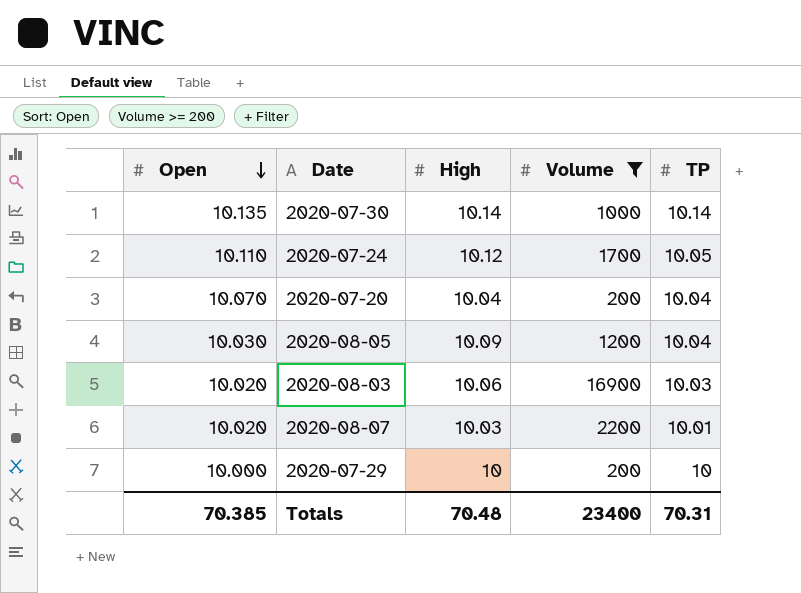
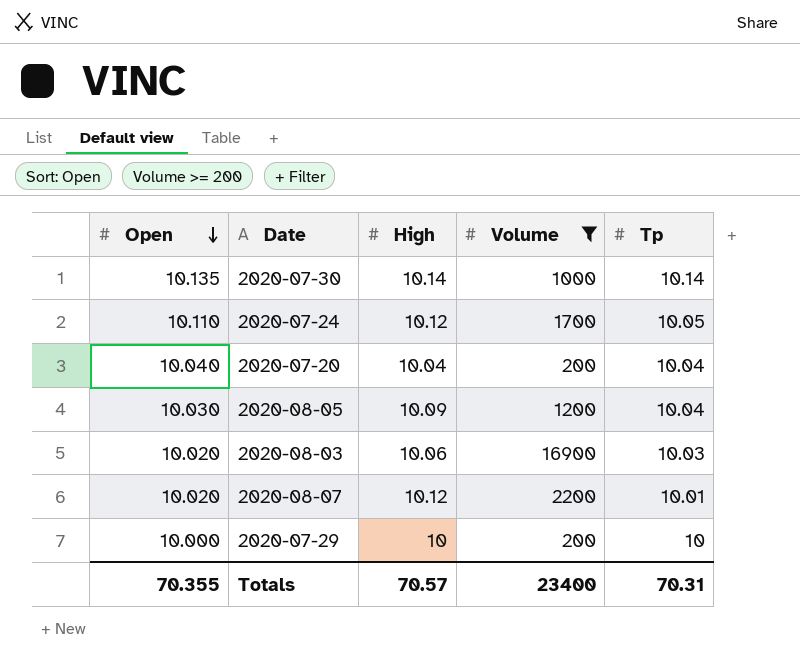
column name: TP -> Tp
2020-07-20 | Open: 10.070 -> 10.040
2020-08-07 | High: 10.03 -> 10.12
Totals | Open: 70.385 -> 70.355
Totals | High: 70.48 -> 70.57

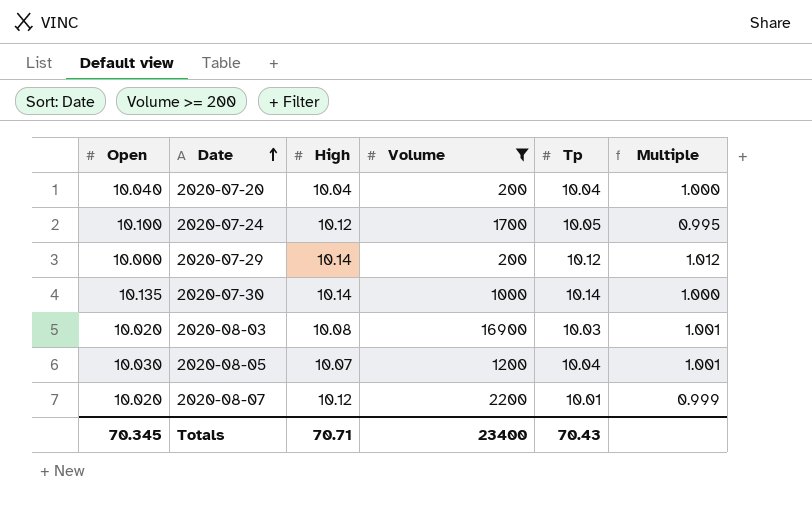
row order: Open descending -> Date ascending
column Multiple | formula: none -> [Tp] / [Open]
2020-07-24 | Open: 10.110 -> 10.100
2020-07-29 | High: 10 -> 10.14
2020-07-29 | Tp: 10 -> 10.12
2020-08-03 | High: 10.06 -> 10.08
2020-08-05 | High: 10.09 -> 10.07
Totals | Open: 70.355 -> 70.345
Totals | High: 70.57 -> 70.71
Totals | Tp: 70.31 -> 70.43

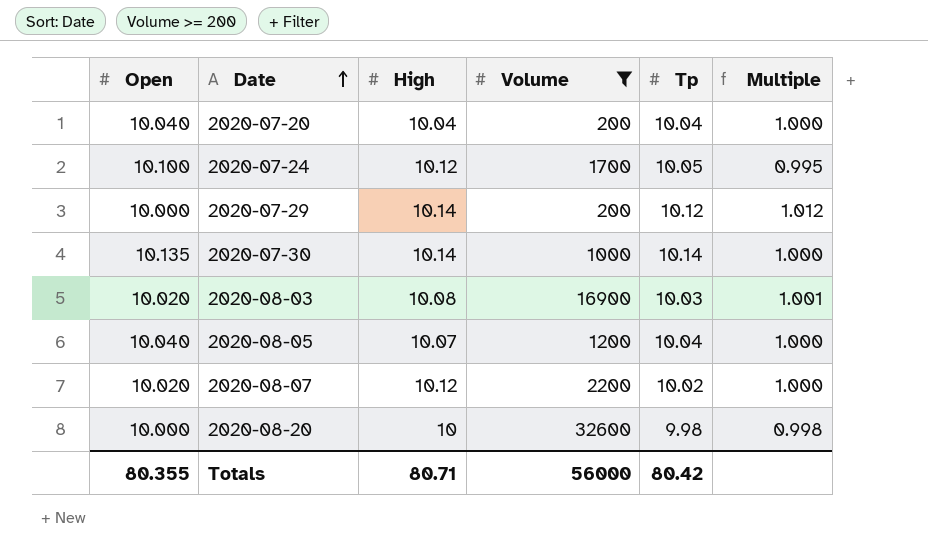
2020-08-05 | Open: 10.030 -> 10.040
2020-08-05 | Multiple: 1.001 -> 1.000
2020-08-07 | Tp: 10.01 -> 10.02
2020-08-07 | Multiple: 0.999 -> 1.000
row 2020-08-20: none -> 10.000 | 10 | 32600 | 9.98 | 0.998
Totals | Open: 70.345 -> 80.355
Totals | High: 70.71 -> 80.71
Totals | Volume: 23400 -> 56000
Totals | Tp: 70.43 -> 80.42

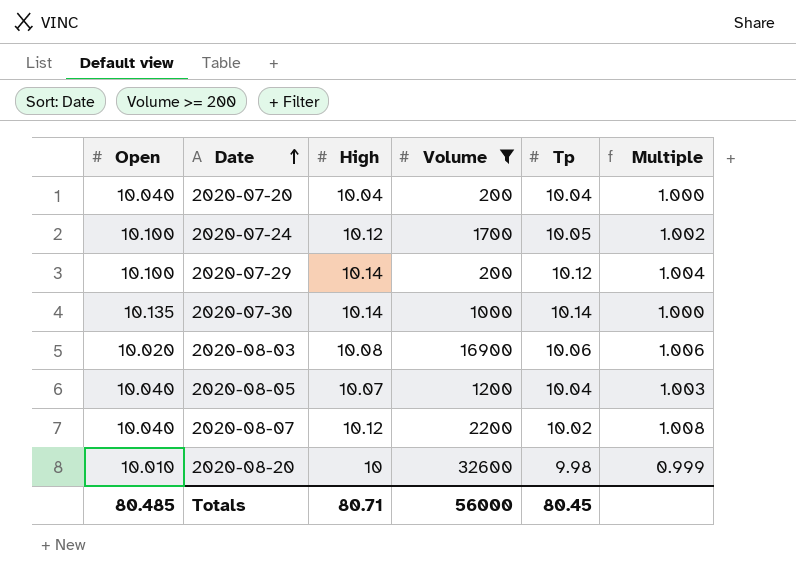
column Multiple | formula: [Tp] / [Open] -> [High] / [Open]
2020-07-29 | Open: 10.000 -> 10.100
2020-08-03 | Tp: 10.03 -> 10.06
2020-08-07 | Open: 10.020 -> 10.040
2020-08-20 | Open: 10.000 -> 10.010
Totals | Open: 80.355 -> 80.485
Totals | Tp: 80.42 -> 80.45

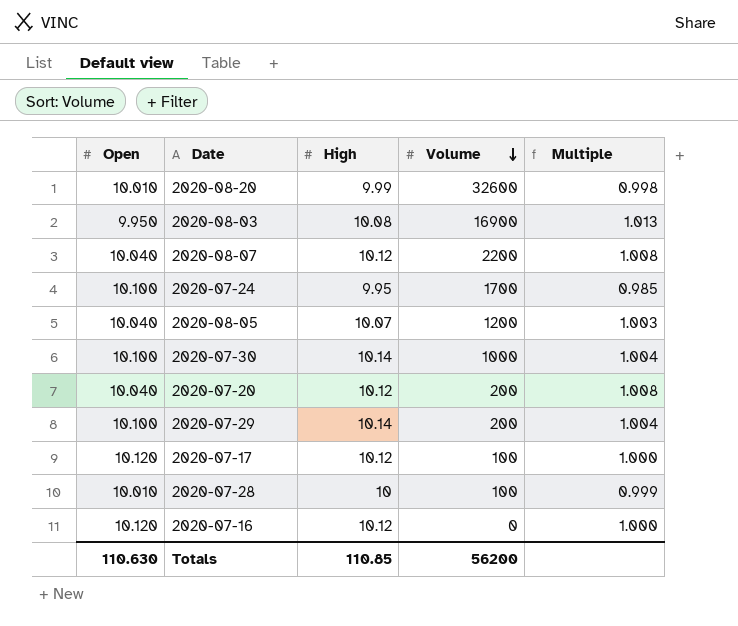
filter: Volume >= 200 -> none
row order: Date ascending -> Volume descending
column Tp | position: 5 -> none
2020-08-20 | High: 10 -> 9.99
2020-08-20 | Multiple: 0.999 -> 0.998
2020-08-03 | Open: 10.020 -> 9.950
2020-08-03 | Multiple: 1.006 -> 1.013
2020-07-24 | High: 10.12 -> 9.95
2020-07-24 | Multiple: 1.002 -> 0.985
2020-07-30 | Open: 10.135 -> 10.100
2020-07-30 | Multiple: 1.000 -> 1.004
2020-07-20 | High: 10.04 -> 10.12
2020-07-20 | Multiple: 1.000 -> 1.008
Totals | Open: 80.485 -> 110.630
Totals | High: 80.71 -> 110.85
Totals | Volume: 56000 -> 56200

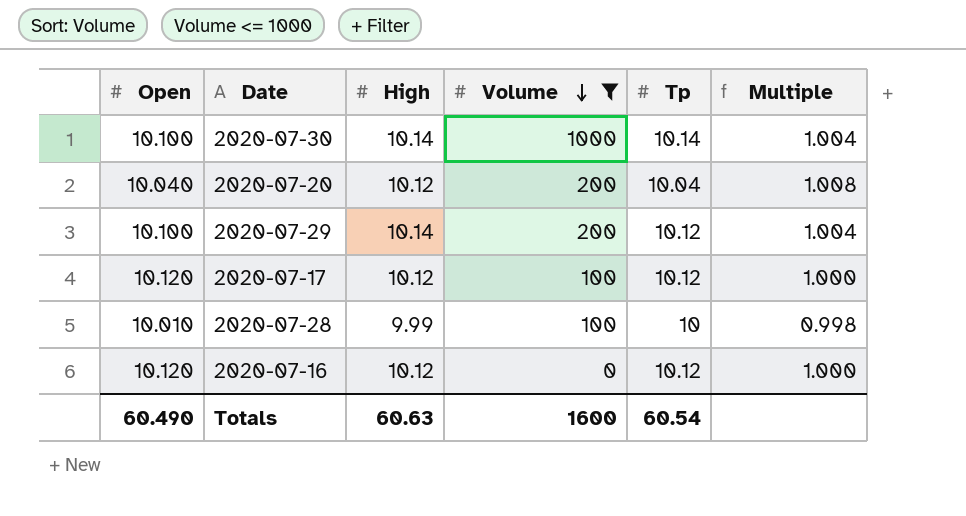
filter: none -> Volume <= 1000
column Tp | position: none -> 5
2020-07-28 | High: 10 -> 9.99
2020-07-28 | Multiple: 0.999 -> 0.998
Totals | Open: 110.630 -> 60.490
Totals | High: 110.85 -> 60.63
Totals | Volume: 56200 -> 1600

